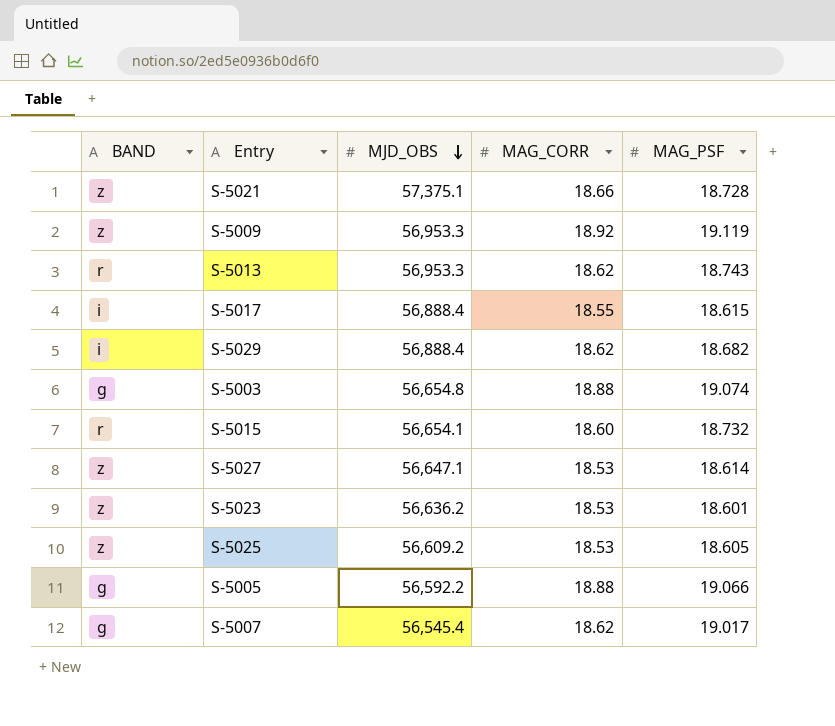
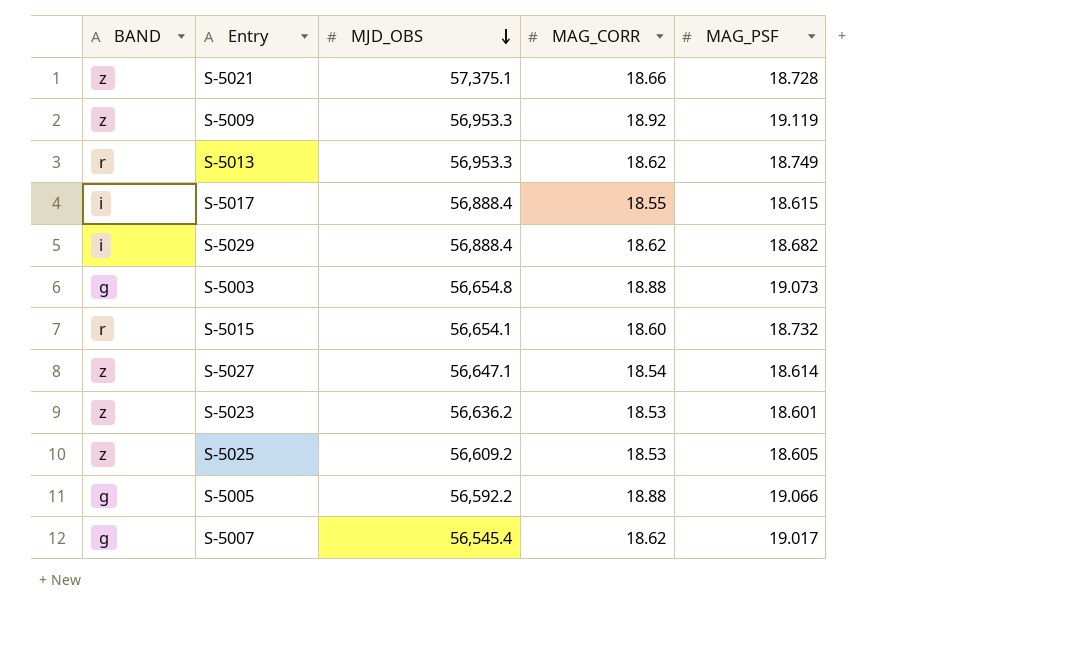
S-5013 | MAG_PSF: 18.743 -> 18.749
S-5003 | MAG_PSF: 19.074 -> 19.073
S-5027 | MAG_CORR: 18.53 -> 18.54

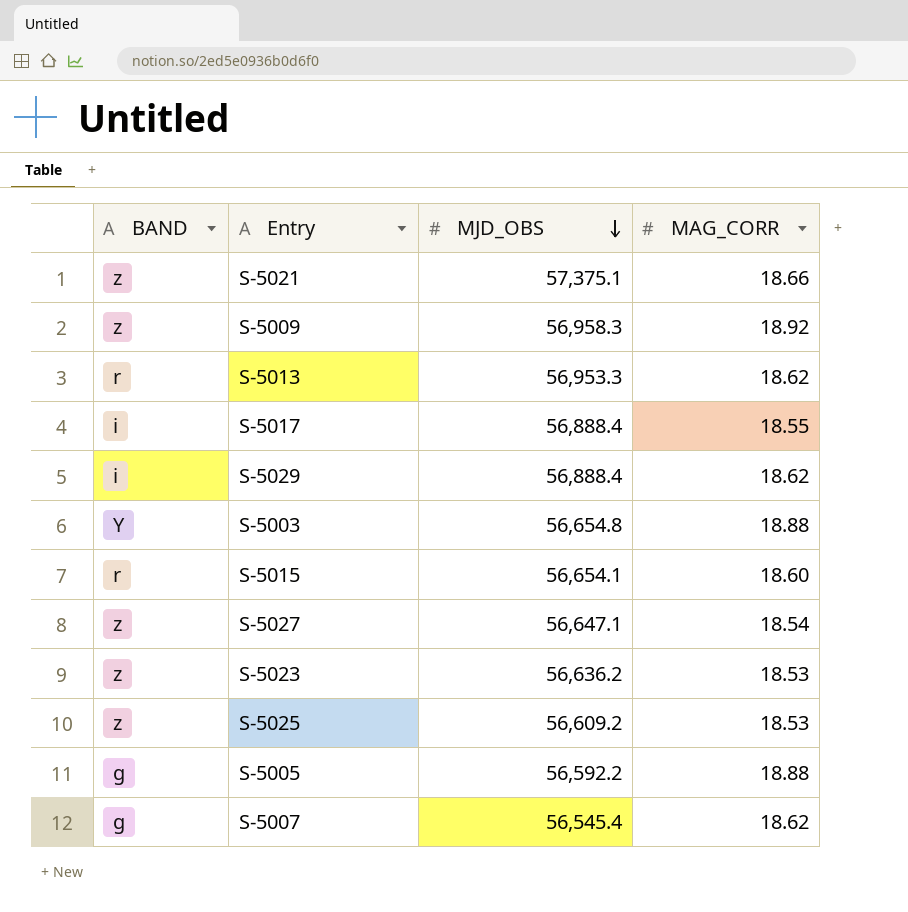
column MAG_PSF | position: 5 -> none
S-5009 | MJD_OBS: 56,953.3 -> 56,958.3
S-5003 | BAND: g -> Y

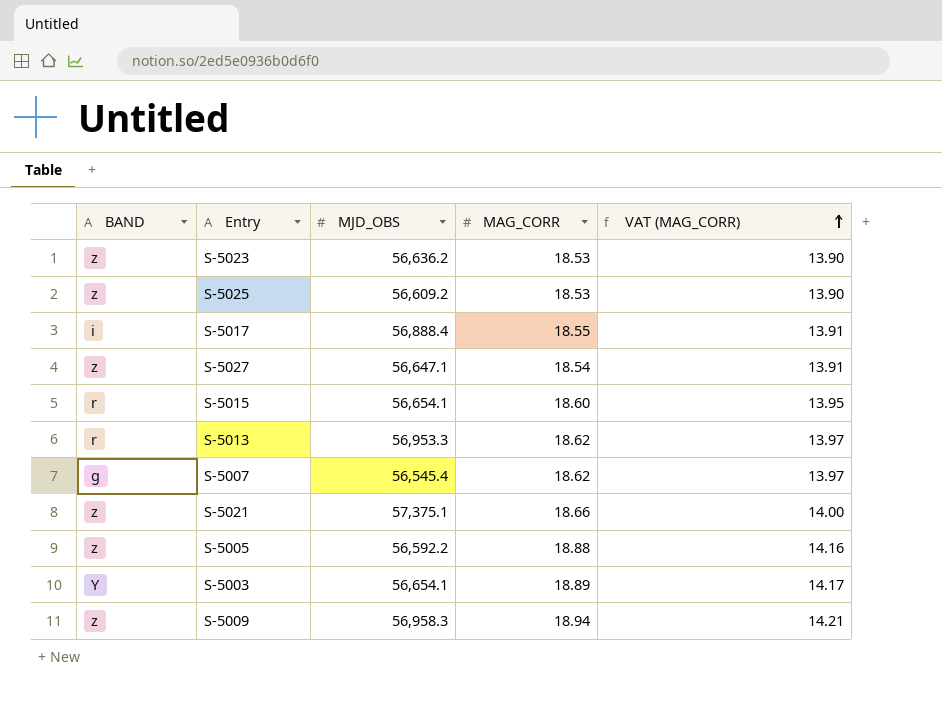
row order: MJD_OBS descending -> VAT (MAG_CORR) ascending
column VAT (MAG_CORR) | formula: none -> [MAG_CORR] * 0.75
row S-5029: i | 56,888.4 | 18.62 -> none
S-5005 | BAND: g -> z
S-5003 | MJD_OBS: 56,654.8 -> 56,654.1
S-5003 | MAG_CORR: 18.88 -> 18.89
S-5009 | MAG_CORR: 18.92 -> 18.94

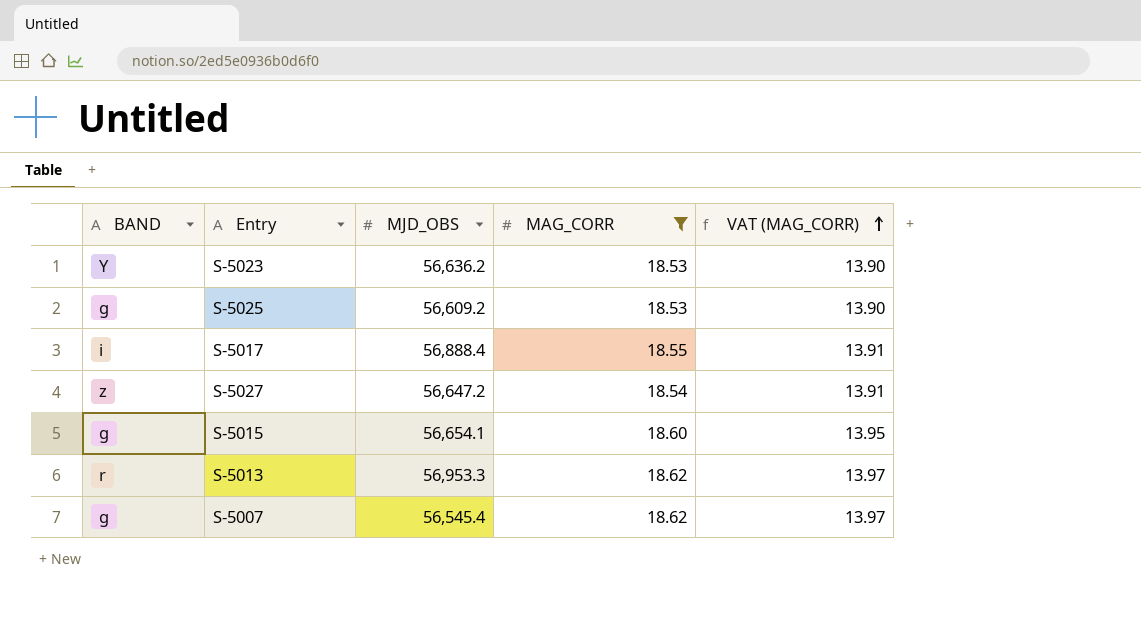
filter: none -> MAG_CORR <= 18.62
S-5023 | BAND: z -> Y
S-5025 | BAND: z -> g
S-5027 | MJD_OBS: 56,647.1 -> 56,647.2
S-5015 | BAND: r -> g

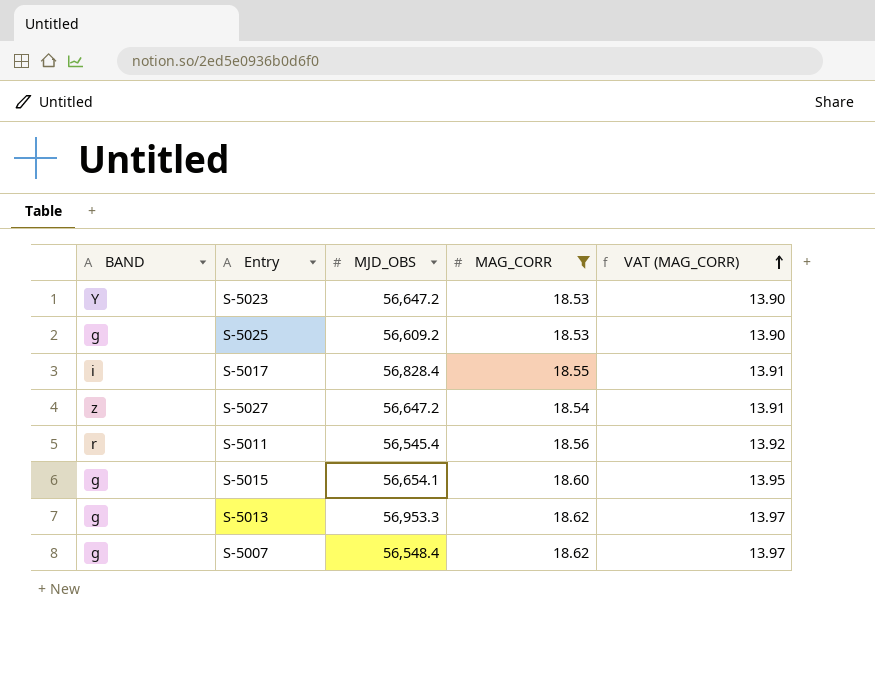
S-5023 | MJD_OBS: 56,636.2 -> 56,647.2
S-5017 | MJD_OBS: 56,888.4 -> 56,828.4
row S-5011: none -> r | 56,545.4 | 18.56 | 13.92
S-5013 | BAND: r -> g
S-5007 | MJD_OBS: 56,545.4 -> 56,548.4

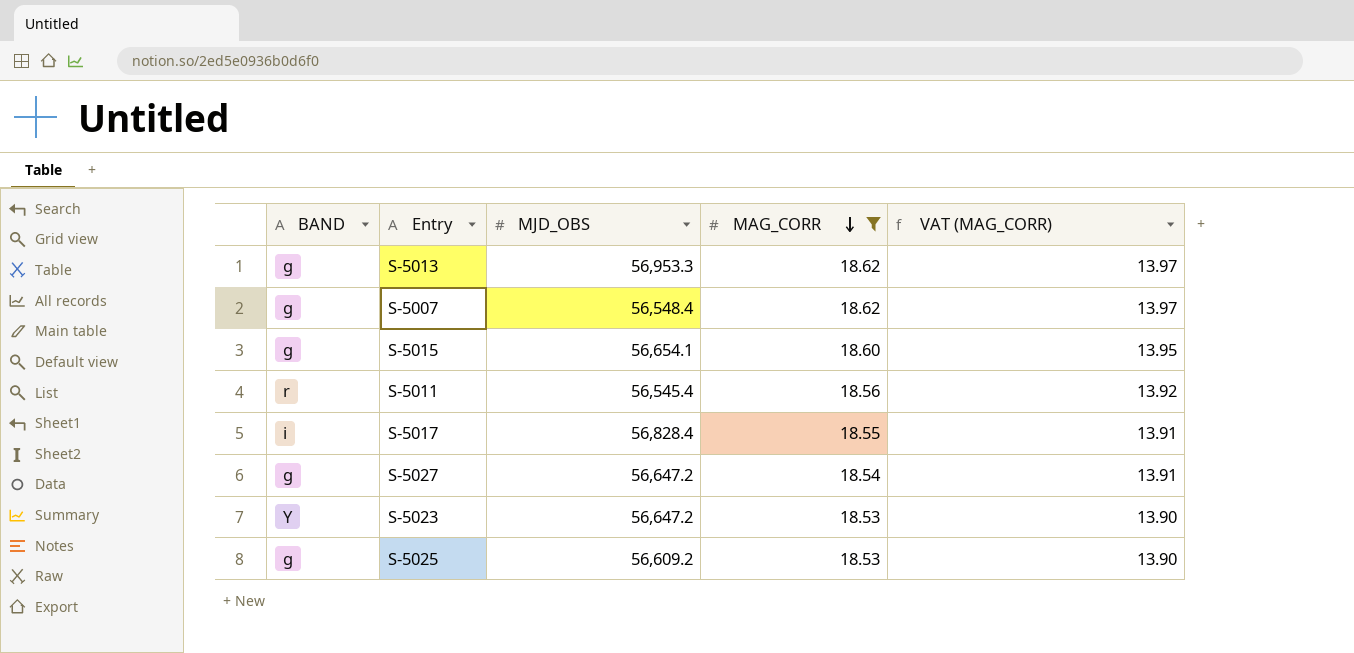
row order: VAT (MAG_CORR) ascending -> MAG_CORR descending
S-5027 | BAND: z -> g

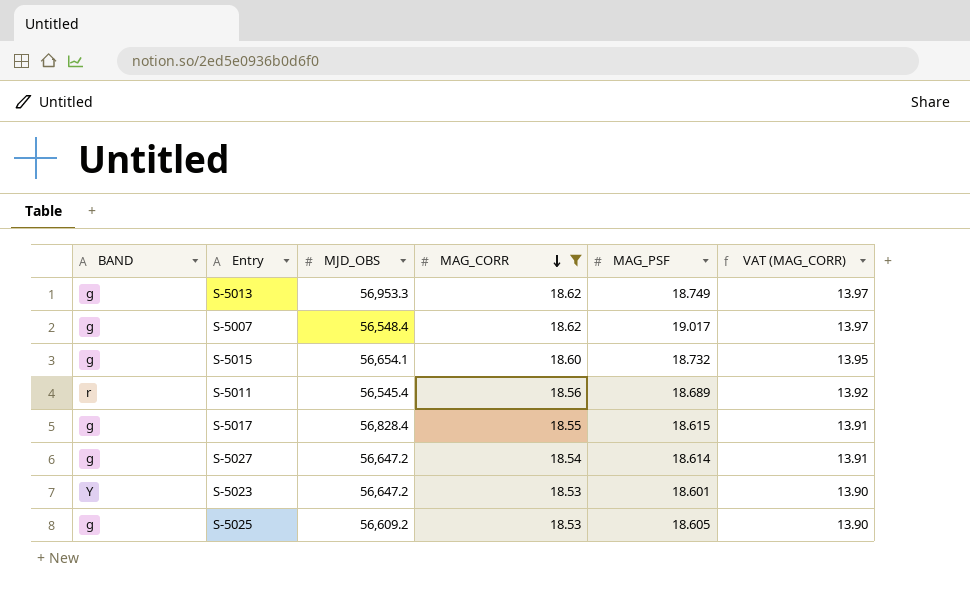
column MAG_PSF | position: none -> 5
S-5017 | BAND: i -> g

